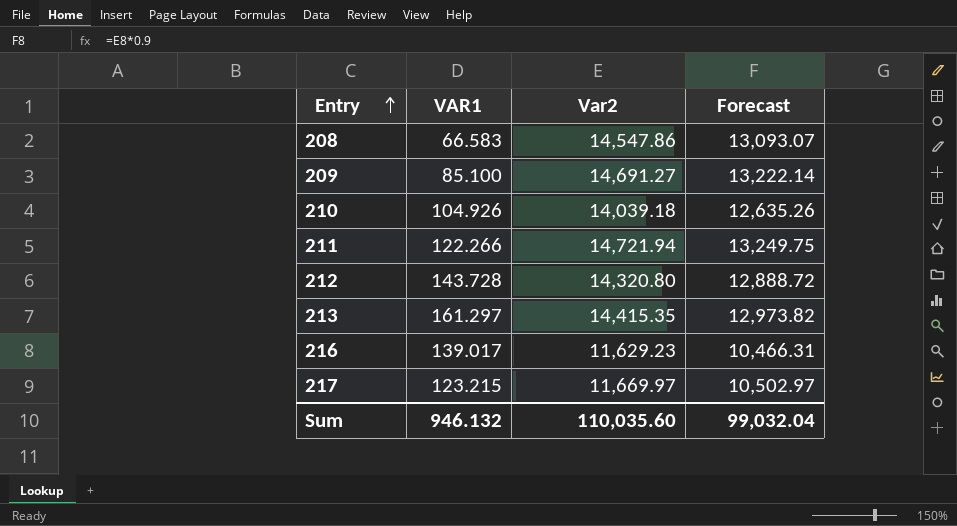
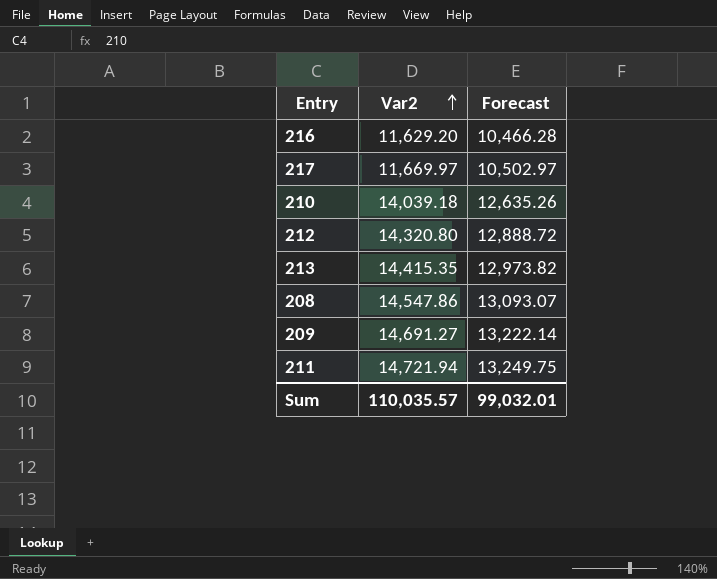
row order: Entry ascending -> Var2 ascending
column VAR1 | position: 2 -> none
216 | Var2: 11,629.23 -> 11,629.20
216 | Forecast: 10,466.31 -> 10,466.28
Sum | Var2: 110,035.60 -> 110,035.57
Sum | Forecast: 99,032.04 -> 99,032.01

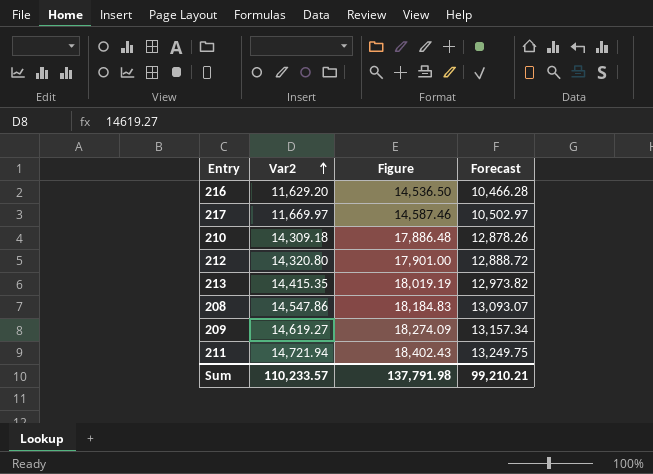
column Figure | formula: none -> [Var2] * 1.25
210 | Var2: 14,039.18 -> 14,309.18
210 | Forecast: 12,635.26 -> 12,878.26
209 | Var2: 14,691.27 -> 14,619.27
209 | Forecast: 13,222.14 -> 13,157.34
Sum | Var2: 110,035.57 -> 110,233.57
Sum | Forecast: 99,032.01 -> 99,210.21

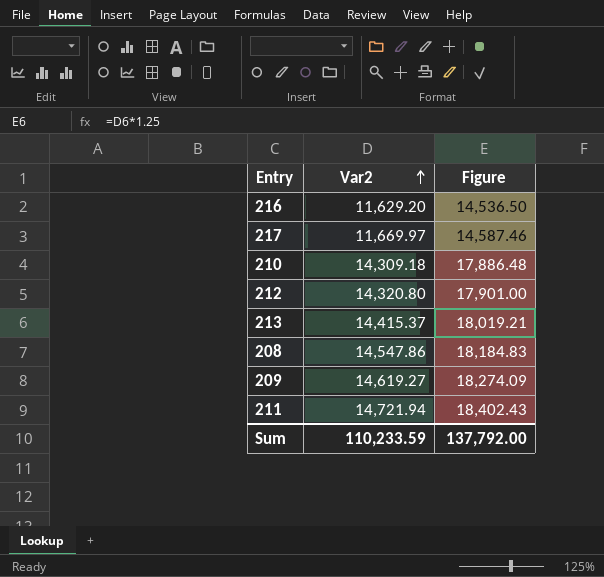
column Forecast | formula: [Var2] * 0.9 -> none
213 | Var2: 14,415.35 -> 14,415.37
213 | Figure: 18,019.19 -> 18,019.21
Sum | Var2: 110,233.57 -> 110,233.59
Sum | Figure: 137,791.98 -> 137,792.00

